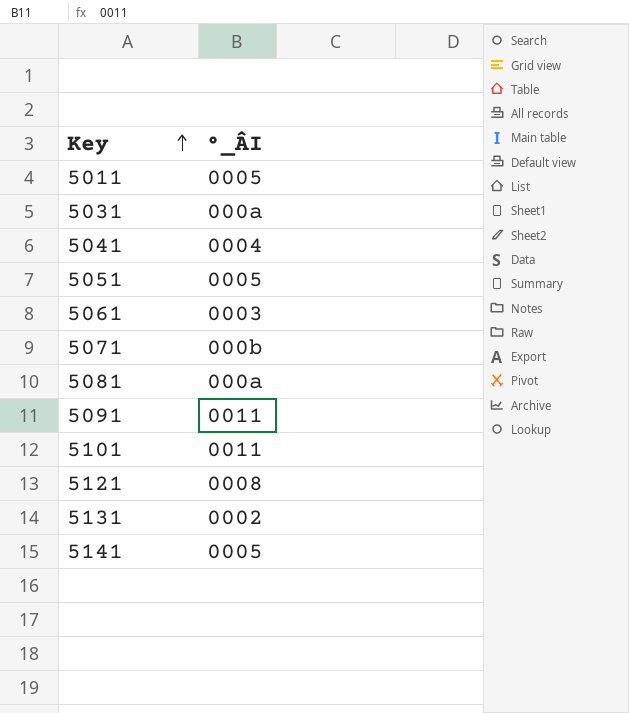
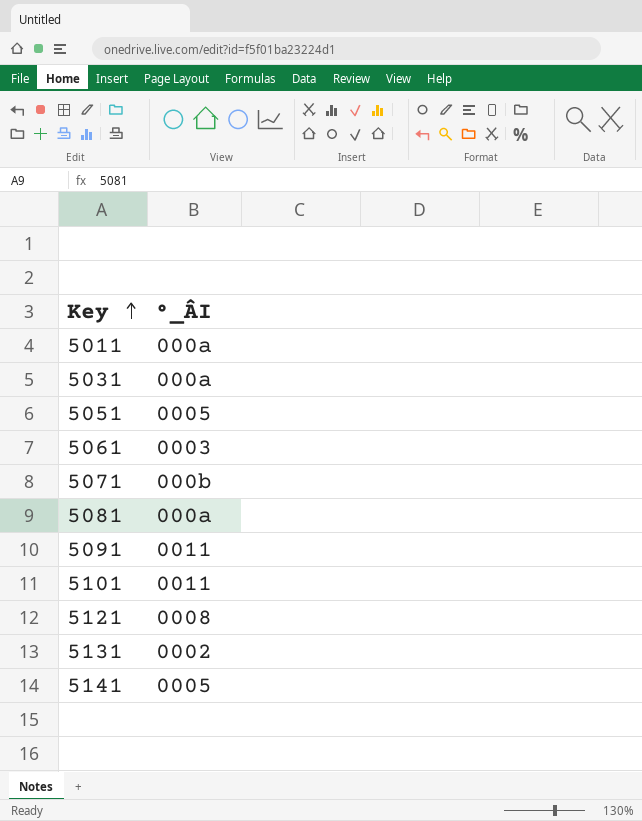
row 5041: 0004 -> none
5011 | °_ÂI: 0005 -> 000a

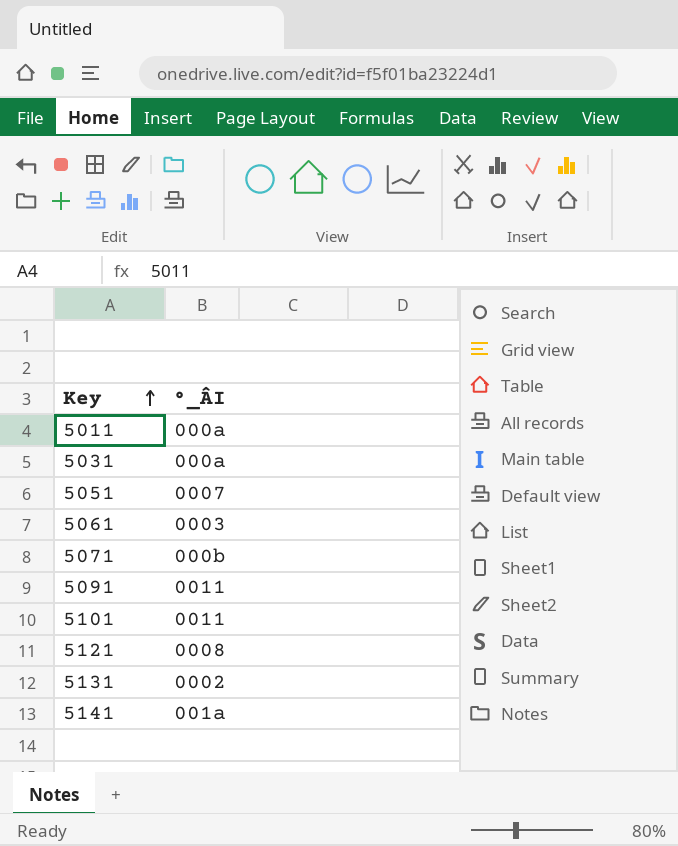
row 5081: 000a -> none
5051 | °_ÂI: 0005 -> 0007
5141 | °_ÂI: 0005 -> 001a

